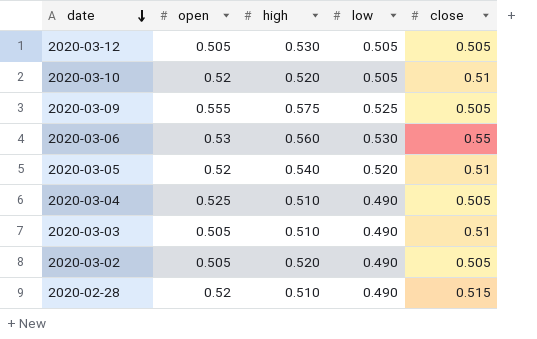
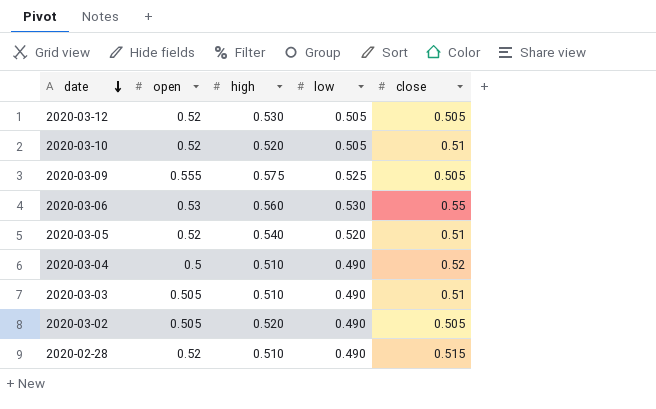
2020-03-12 | open: 0.505 -> 0.52
2020-03-04 | open: 0.525 -> 0.5
2020-03-04 | close: 0.505 -> 0.52

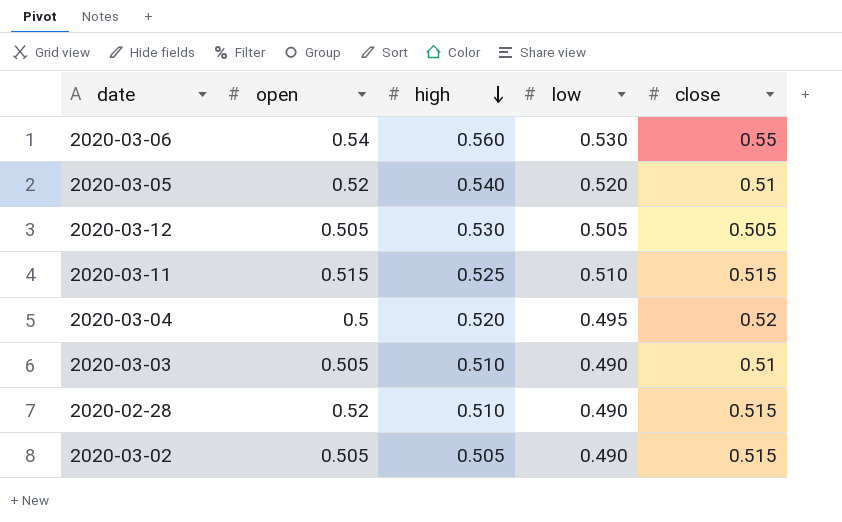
row order: date descending -> high descending
row 2020-03-10: 0.52 | 0.520 | 0.505 | 0.51 -> none
row 2020-03-09: 0.555 | 0.575 | 0.525 | 0.505 -> none
2020-03-06 | open: 0.53 -> 0.54
2020-03-12 | open: 0.52 -> 0.505
row 2020-03-11: none -> 0.515 | 0.525 | 0.510 | 0.515
2020-03-04 | high: 0.510 -> 0.520
2020-03-04 | low: 0.490 -> 0.495
2020-03-02 | high: 0.520 -> 0.505
2020-03-02 | close: 0.505 -> 0.515

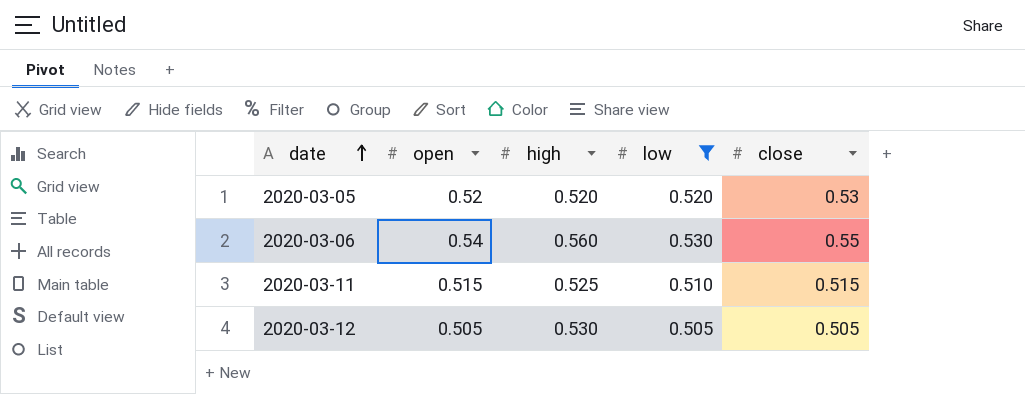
filter: none -> low >= 0.505
row order: high descending -> date ascending
2020-03-05 | high: 0.540 -> 0.520
2020-03-05 | close: 0.51 -> 0.53

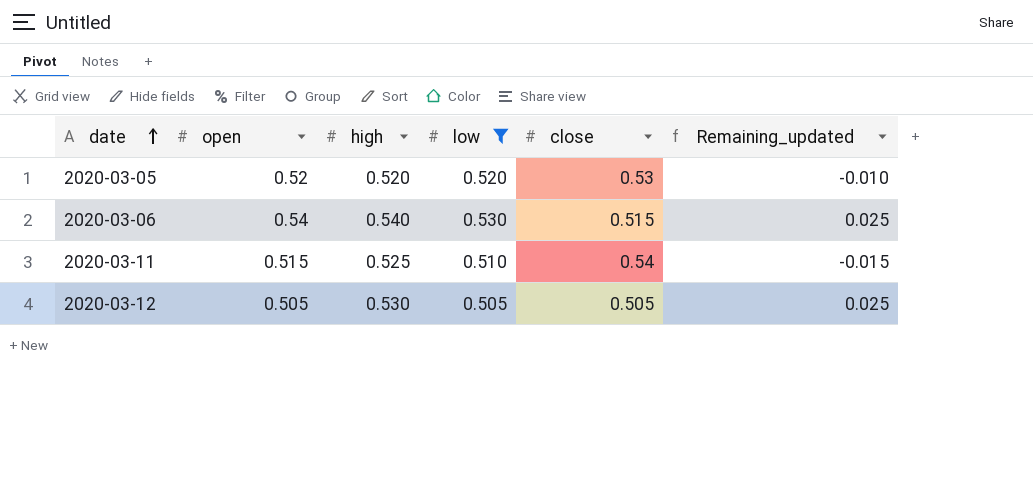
column Remaining_updated | formula: none -> [high] - [close]
2020-03-06 | high: 0.560 -> 0.540
2020-03-06 | close: 0.55 -> 0.515
2020-03-11 | close: 0.515 -> 0.54

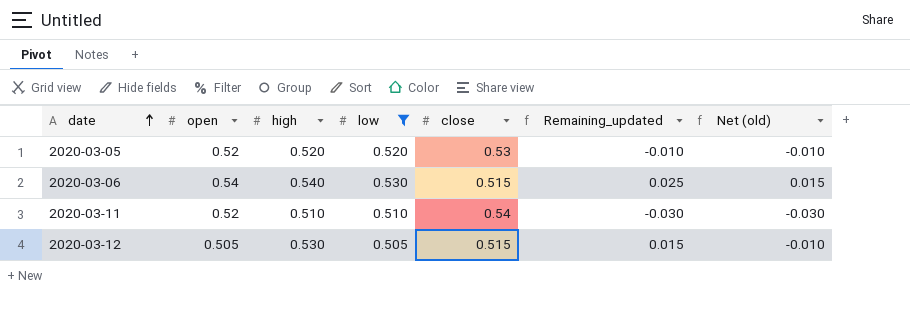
column Net (old) | formula: none -> [low] - [close]
2020-03-11 | open: 0.515 -> 0.52
2020-03-11 | high: 0.525 -> 0.510
2020-03-11 | Remaining_updated: -0.015 -> -0.030
2020-03-12 | close: 0.505 -> 0.515
2020-03-12 | Remaining_updated: 0.025 -> 0.015

